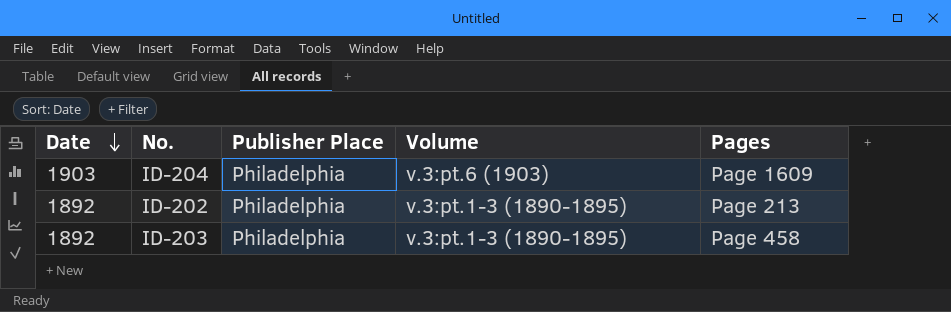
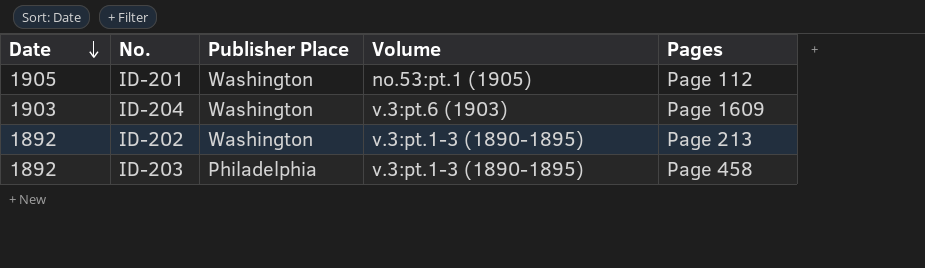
row ID-201: none -> 1905 | Washington | no.53:pt.1 (1905) | Page 112
ID-204 | Publisher Place: Philadelphia -> Washington
ID-202 | Publisher Place: Philadelphia -> Washington

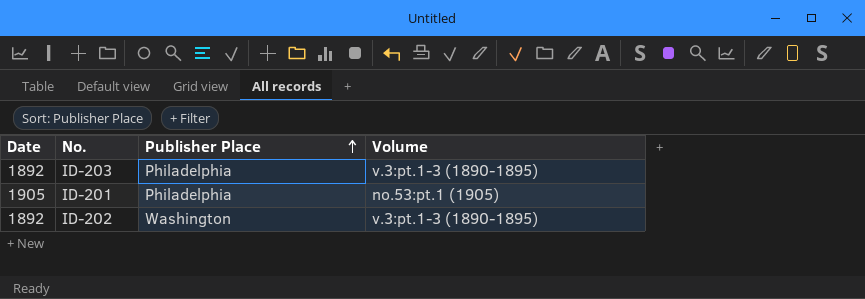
row order: Date descending -> Publisher Place ascending
column Pages | position: 5 -> none
row ID-204: 1903 | Washington | v.3:pt.6 (1903) | Page 1609 -> none
ID-201 | Publisher Place: Washington -> Philadelphia

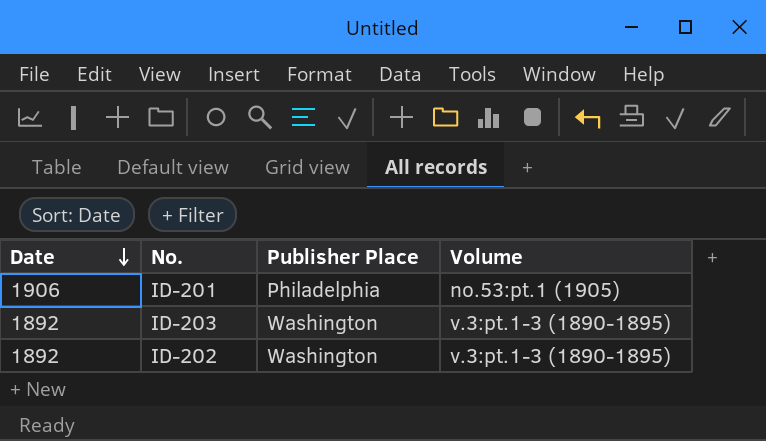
row order: Publisher Place ascending -> Date descending
ID-201 | Date: 1905 -> 1906
ID-203 | Publisher Place: Philadelphia -> Washington

